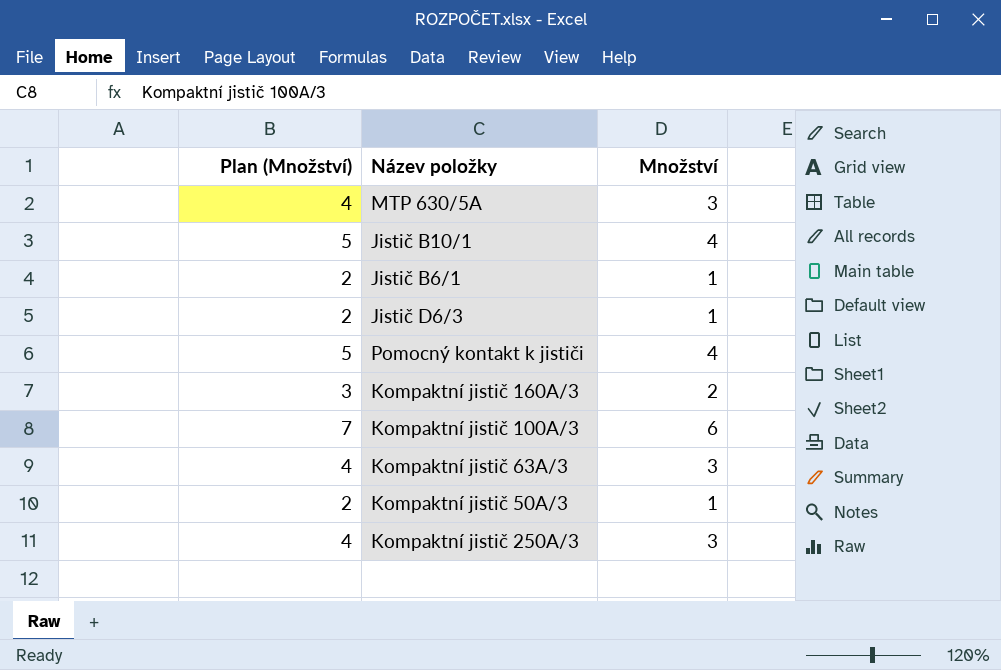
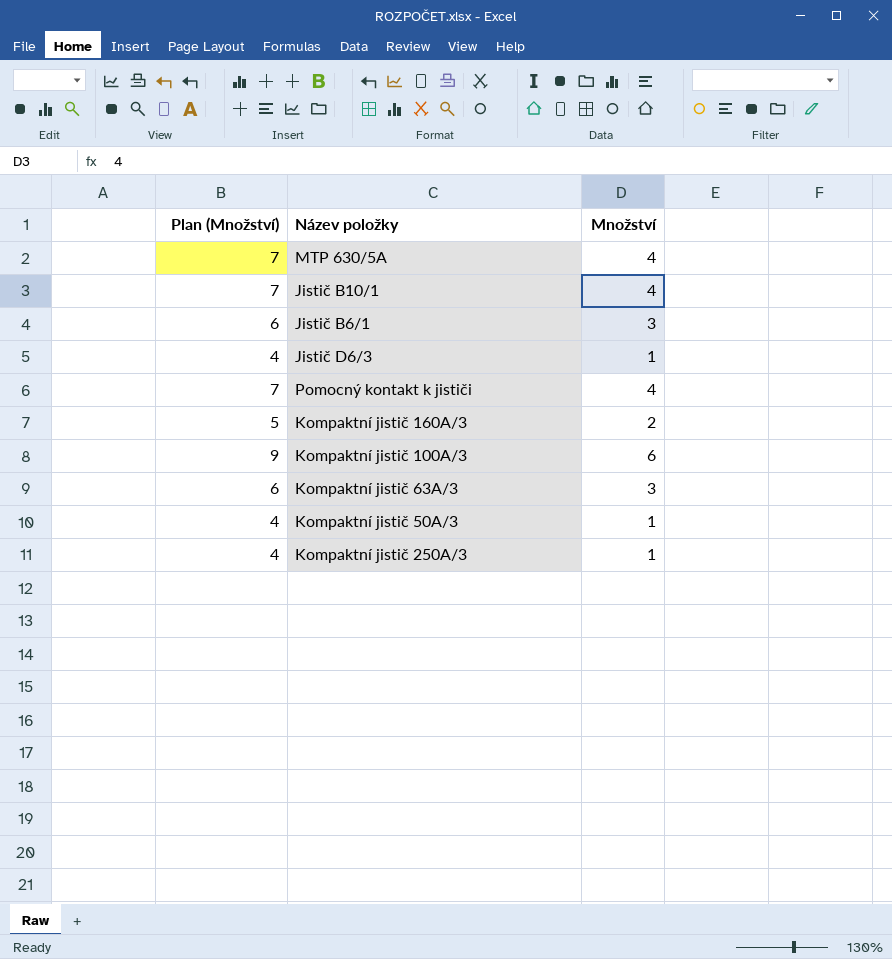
column Plan (Množství) | formula: [Množství] + 1 -> [Množství] + 3
MTP 630/5A | Množství: 3 -> 4
Jistič B6/1 | Množství: 1 -> 3
Kompaktní jistič 250A/3 | Množství: 3 -> 1

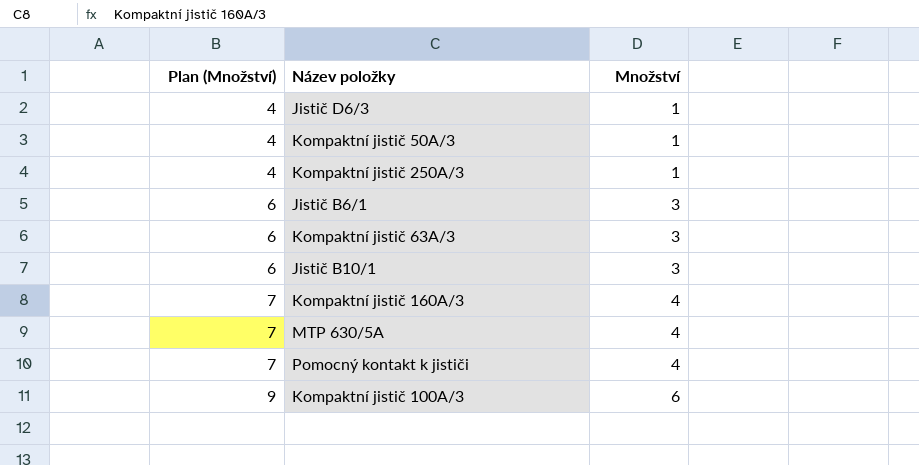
row order: none -> Plan (Množství) ascending
Jistič B10/1 | Plan (Množství): 7 -> 6
Jistič B10/1 | Množství: 4 -> 3
Kompaktní jistič 160A/3 | Plan (Množství): 5 -> 7
Kompaktní jistič 160A/3 | Množství: 2 -> 4

